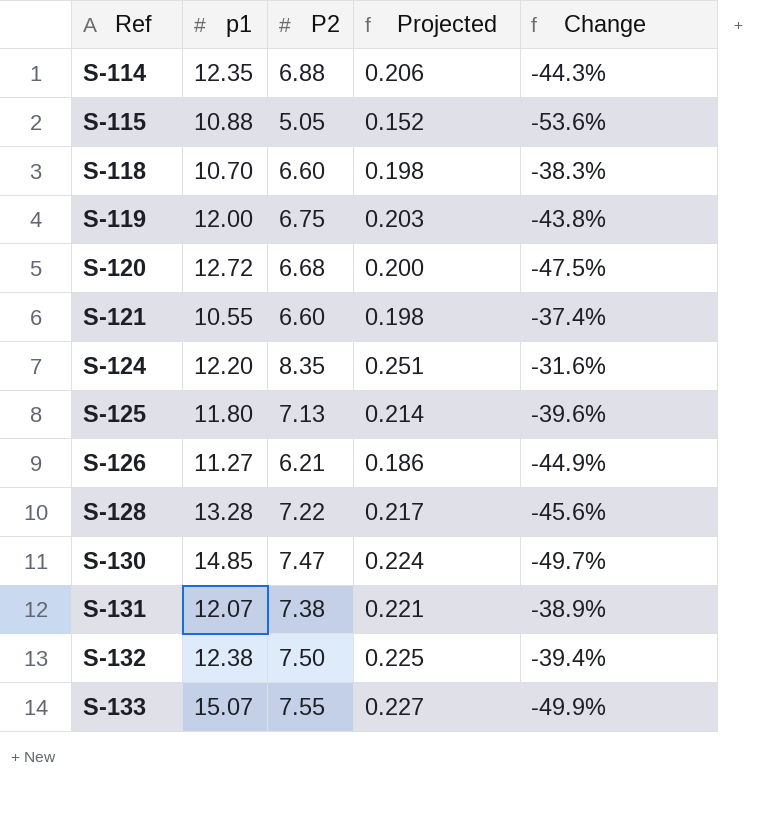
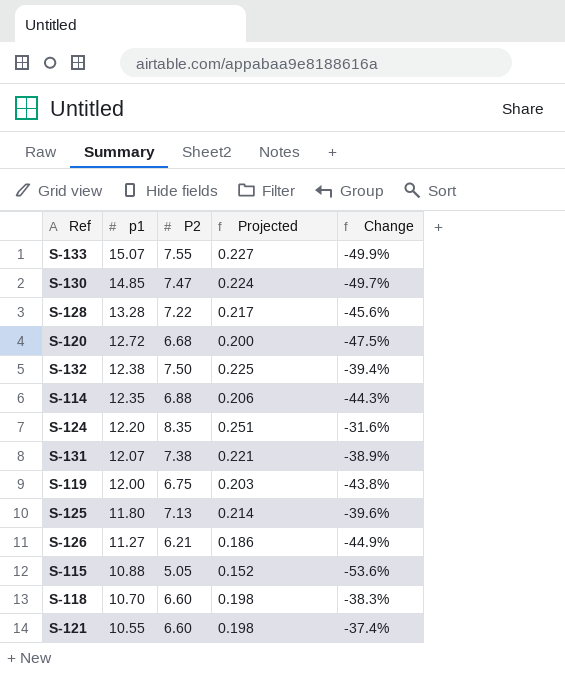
row order: Ref ascending -> p1 descending

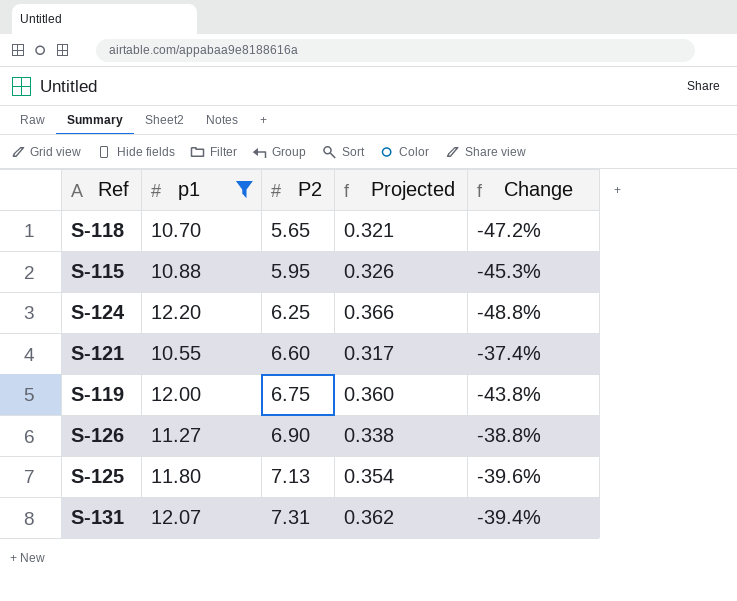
filter: none -> p1 <= 12.20
row order: p1 descending -> P2 ascending
column Projected | formula: [P2] * 0.03 -> [p1] * 0.03
S-118 | P2: 6.60 -> 5.65
S-118 | Change: -38.3% -> -47.2%
S-115 | P2: 5.05 -> 5.95
S-115 | Change: -53.6% -> -45.3%
S-124 | P2: 8.35 -> 6.25
S-124 | Change: -31.6% -> -48.8%
S-126 | P2: 6.21 -> 6.90
S-126 | Change: -44.9% -> -38.8%
S-131 | P2: 7.38 -> 7.31
S-131 | Change: -38.9% -> -39.4%

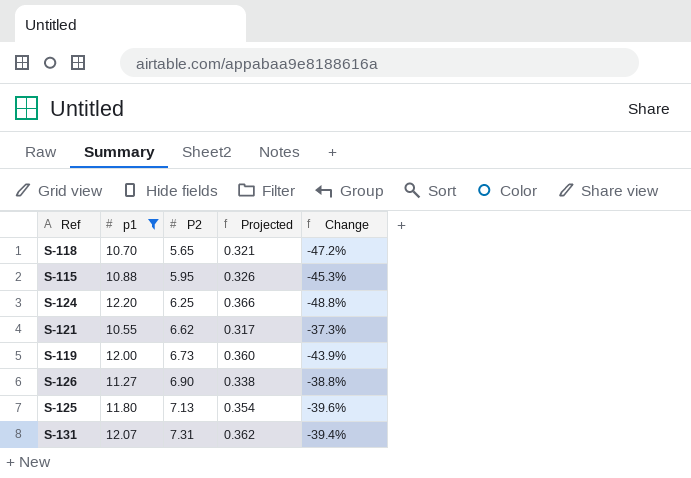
S-121 | P2: 6.60 -> 6.62
S-121 | Change: -37.4% -> -37.3%
S-119 | P2: 6.75 -> 6.73
S-119 | Change: -43.8% -> -43.9%

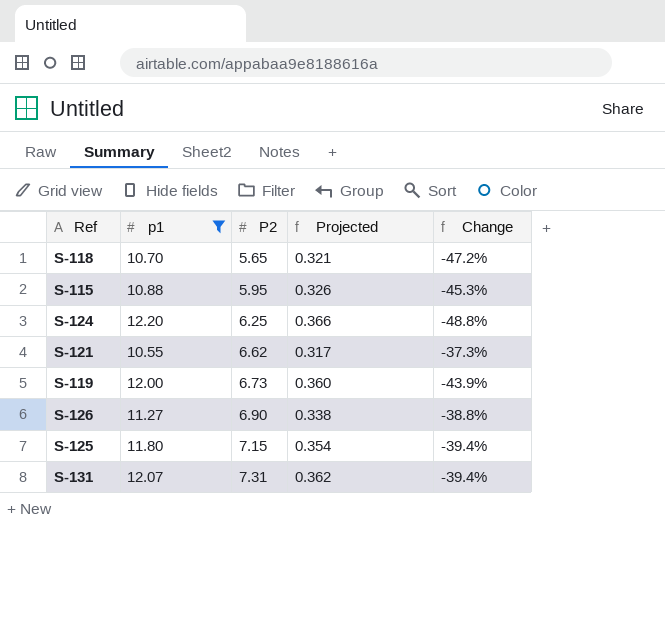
S-125 | P2: 7.13 -> 7.15
S-125 | Change: -39.6% -> -39.4%

